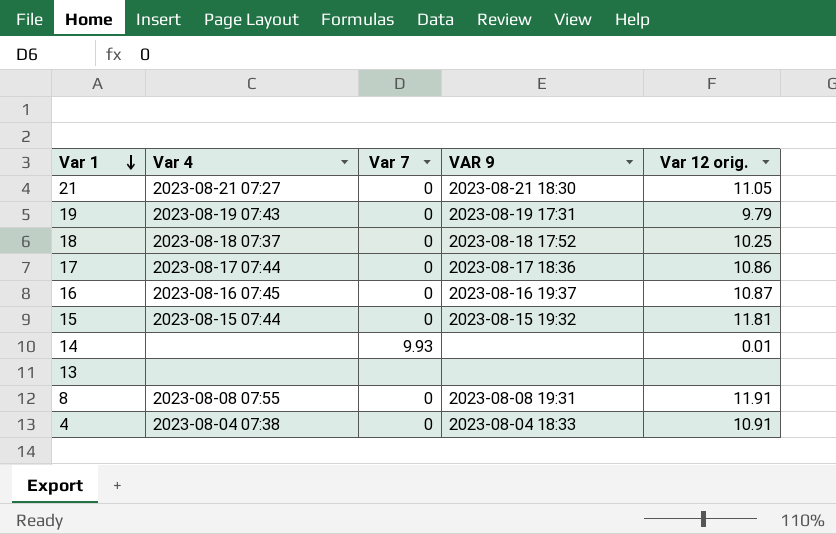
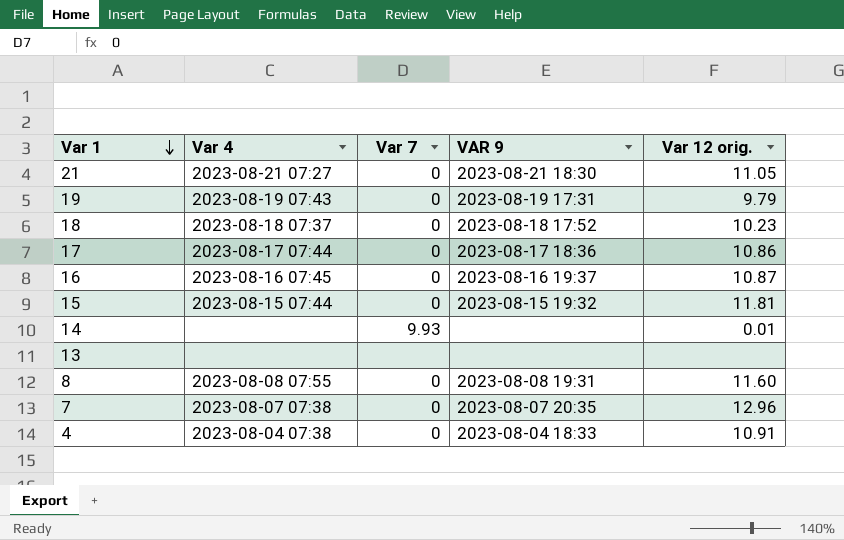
18 | Var 12 orig.: 10.25 -> 10.23
8 | Var 12 orig.: 11.91 -> 11.60
row 7: none -> 2023-08-07 07:38 | 0 | 2023-08-07 20:35 | 12.96

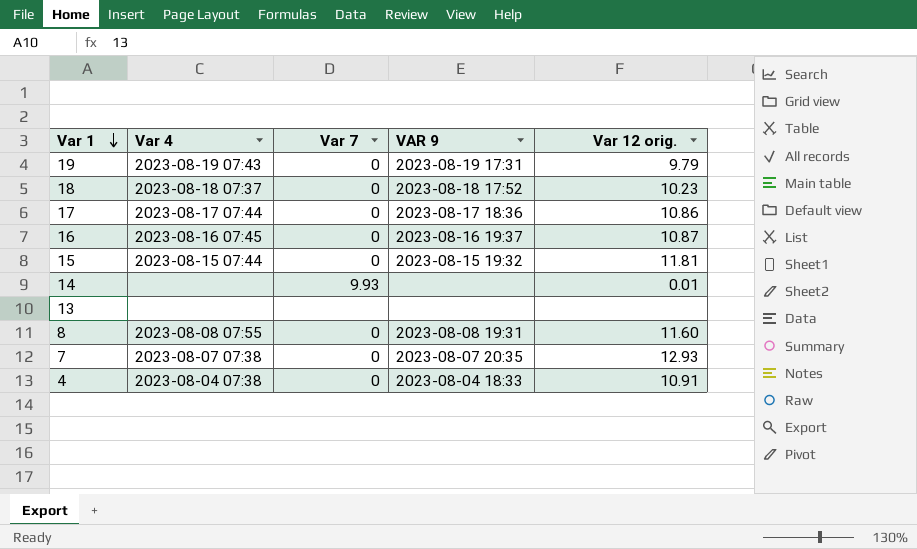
row 21: 2023-08-21 07:27 | 0 | 2023-08-21 18:30 | 11.05 -> none
7 | Var 12 orig.: 12.96 -> 12.93

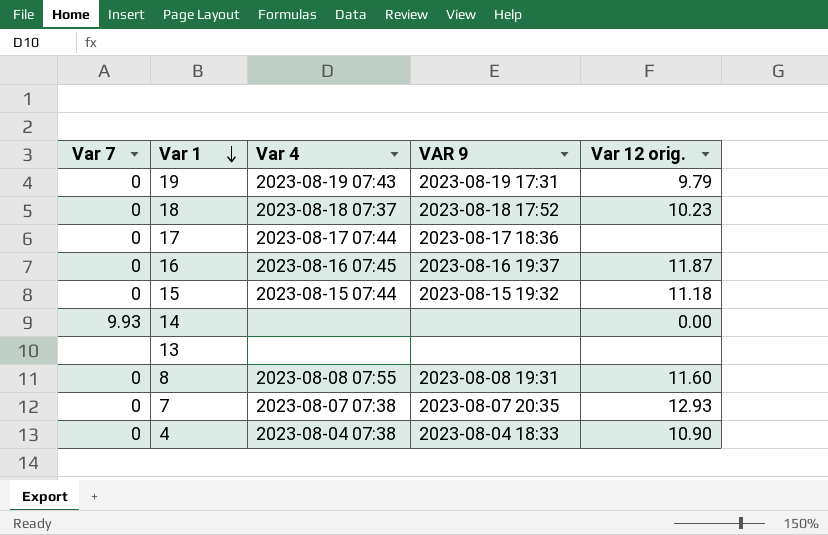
column Var 7 | position: 3 -> 1
17 | Var 12 orig.: 10.86 -> none
16 | Var 12 orig.: 10.87 -> 11.87
15 | Var 12 orig.: 11.81 -> 11.18
14 | Var 12 orig.: 0.01 -> 0.00
4 | Var 12 orig.: 10.91 -> 10.90

